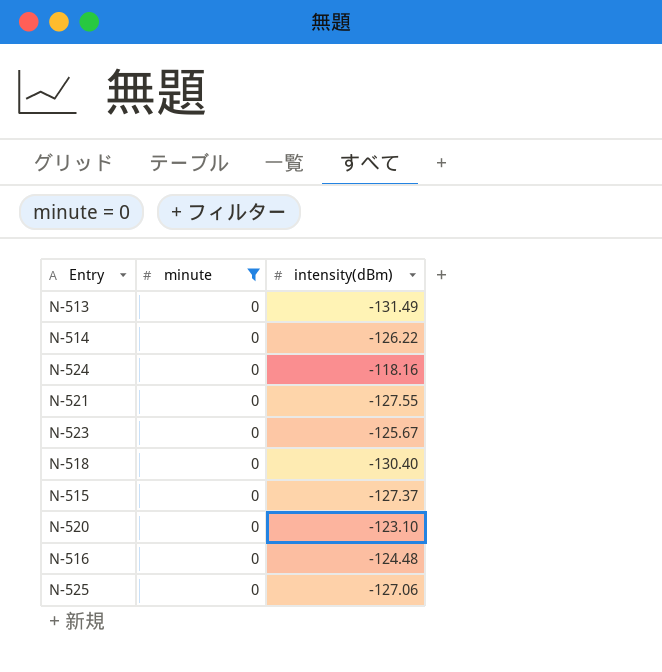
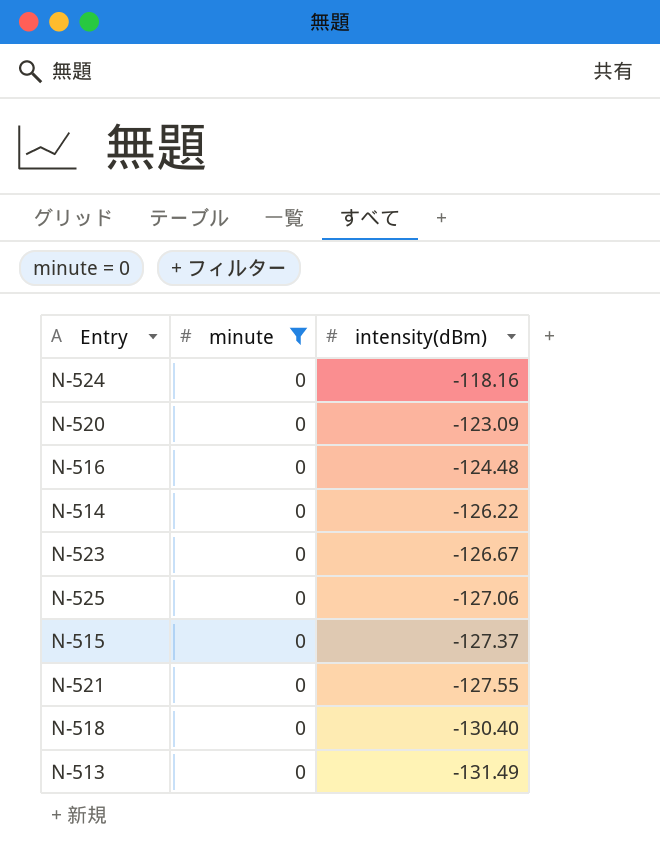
row order: none -> intensity(dBm) descending
N-520 | intensity(dBm): -123.10 -> -123.09
N-523 | intensity(dBm): -125.67 -> -126.67

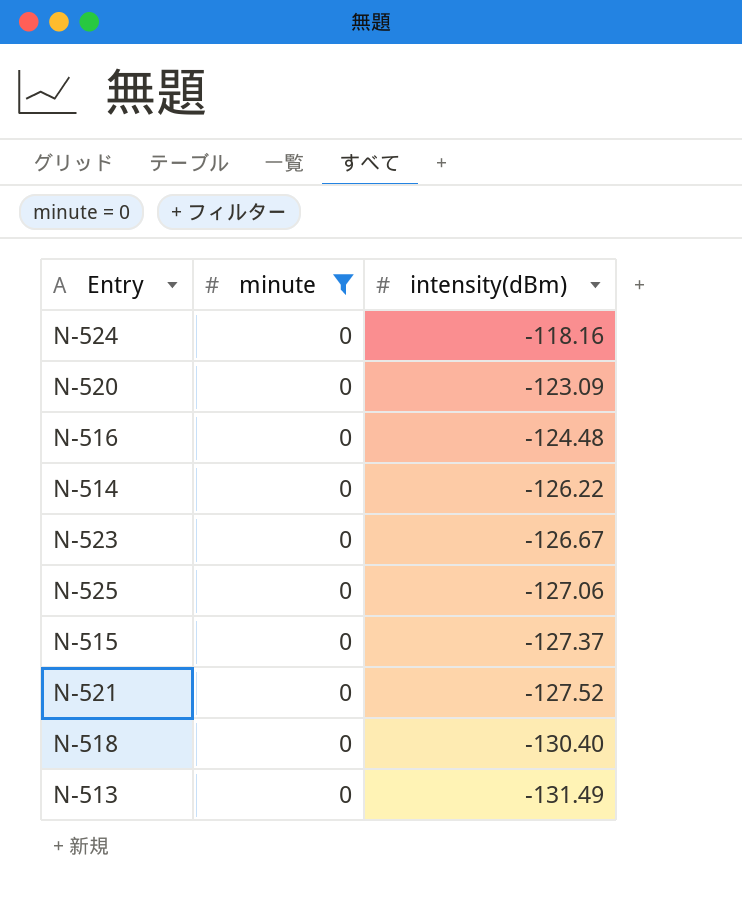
N-521 | intensity(dBm): -127.55 -> -127.52

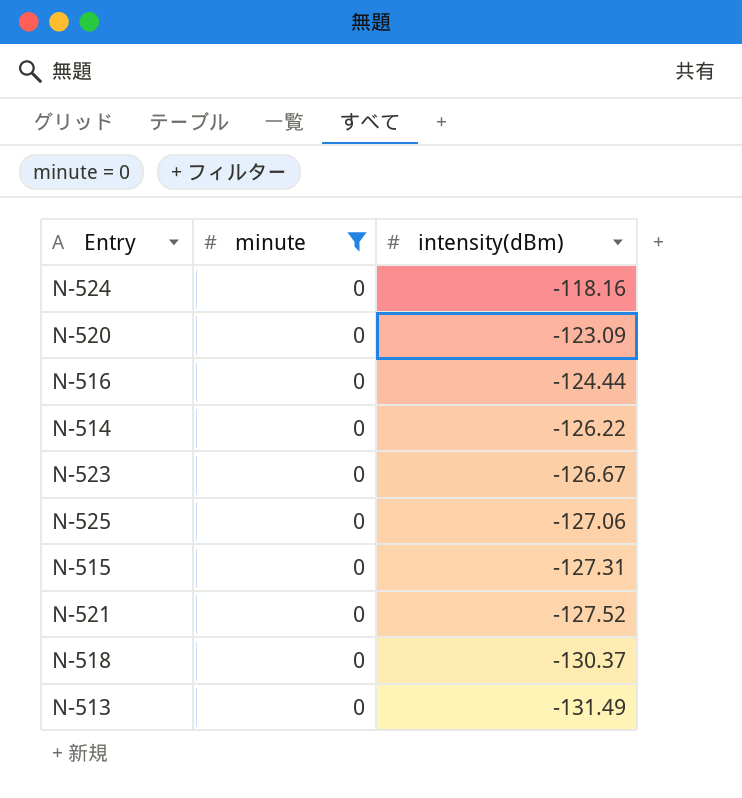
N-516 | intensity(dBm): -124.48 -> -124.44
N-515 | intensity(dBm): -127.37 -> -127.31
N-518 | intensity(dBm): -130.40 -> -130.37

